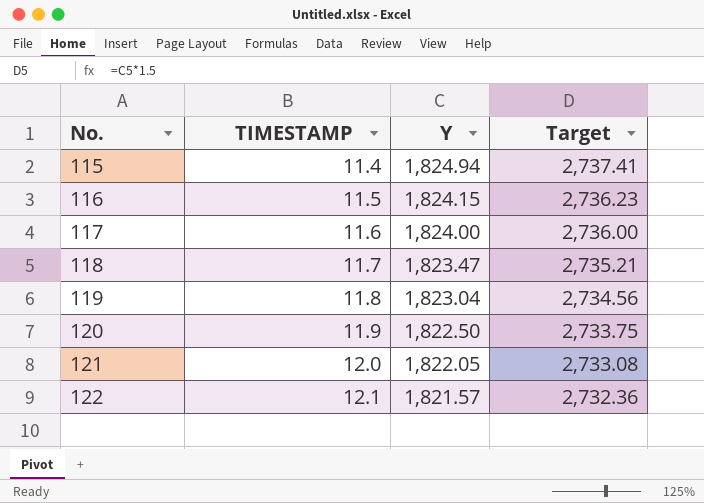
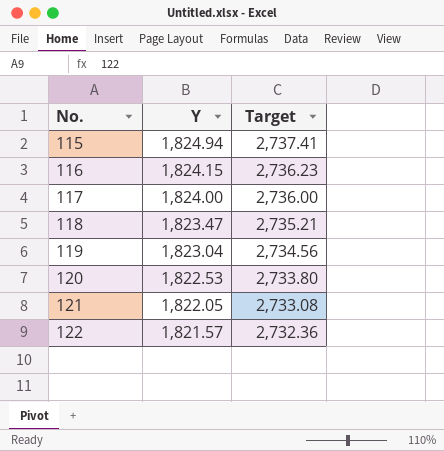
column TIMESTAMP | position: 2 -> none
120 | Y: 1,822.50 -> 1,822.53
120 | Target: 2,733.75 -> 2,733.80

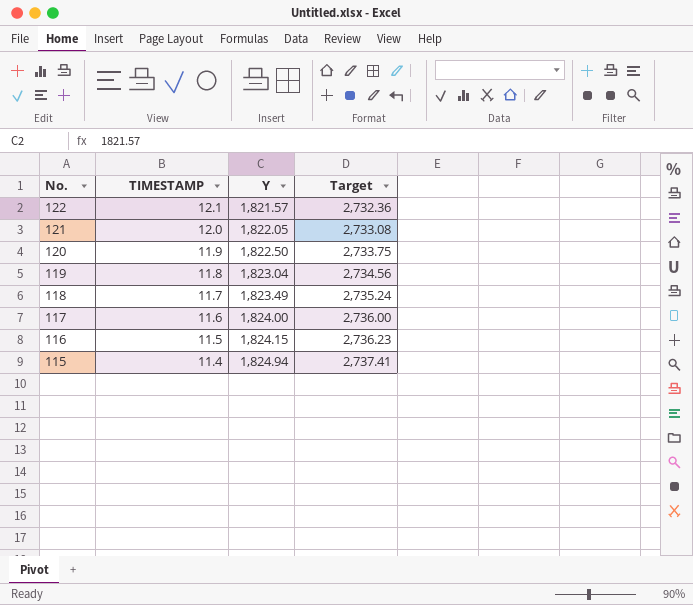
row order: No. ascending -> No. descending
column TIMESTAMP | position: none -> 2
120 | Y: 1,822.53 -> 1,822.50
120 | Target: 2,733.80 -> 2,733.75
118 | Y: 1,823.47 -> 1,823.49
118 | Target: 2,735.21 -> 2,735.24

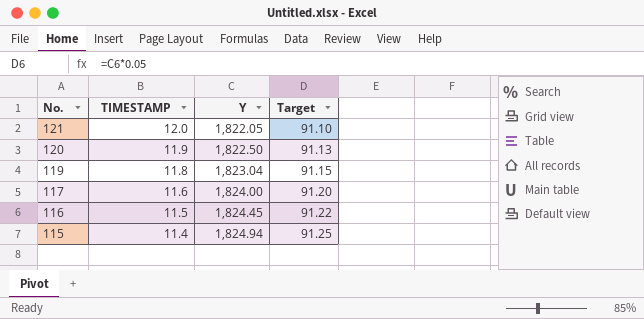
column Target | formula: [Y] * 1.5 -> [Y] * 0.05
row 122: 12.1 | 1,821.57 | 2,732.36 -> none
row 118: 11.7 | 1,823.49 | 2,735.24 -> none
116 | Y: 1,824.15 -> 1,824.45

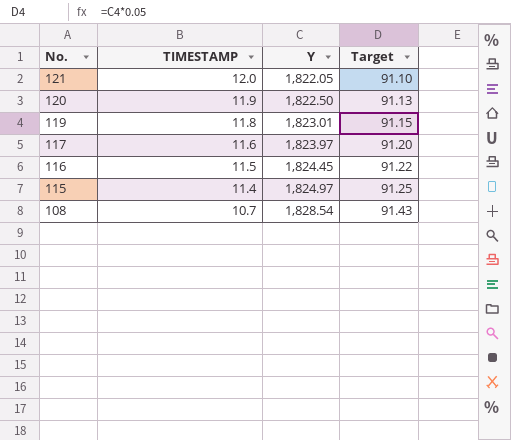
119 | Y: 1,823.04 -> 1,823.01
117 | Y: 1,824.00 -> 1,823.97
115 | Y: 1,824.94 -> 1,824.97
row 108: none -> 10.7 | 1,828.54 | 91.43

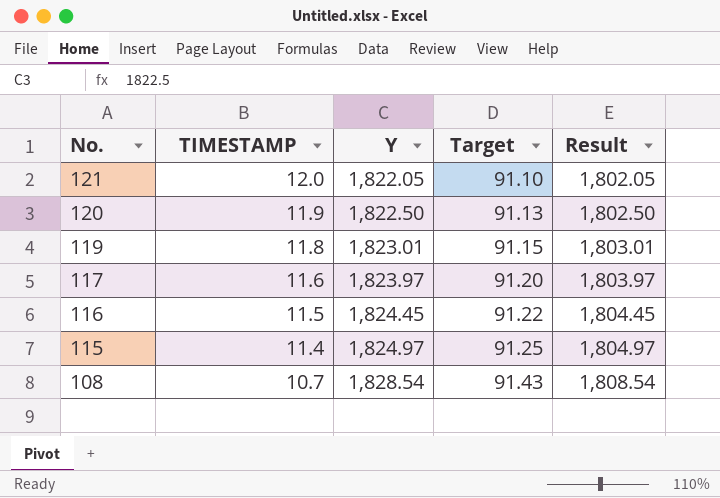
column Result | formula: none -> [Y] - 20

